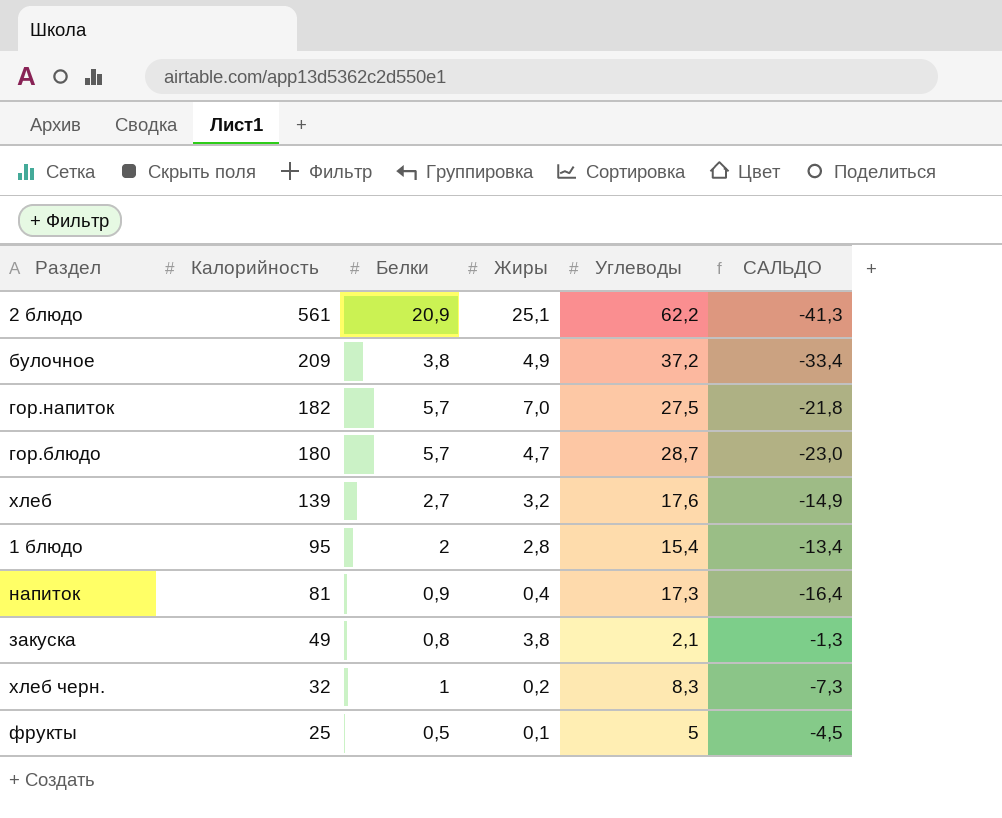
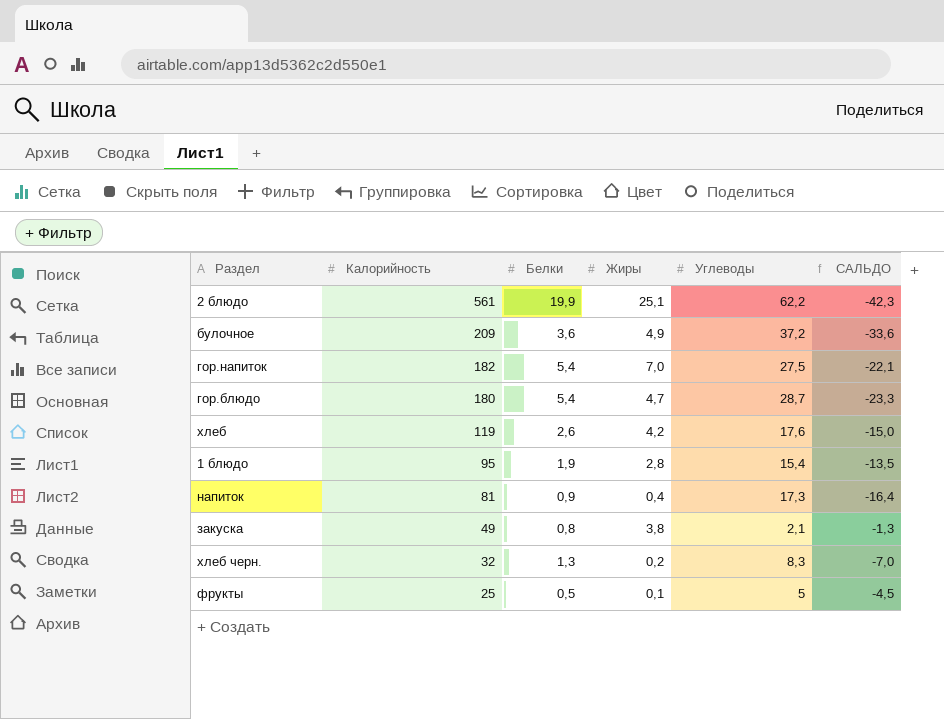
2 блюдо | Белки: 20,9 -> 19,9
2 блюдо | САЛЬДО: -41,3 -> -42,3
булочное | Белки: 3,8 -> 3,6
булочное | САЛЬДО: -33,4 -> -33,6
гор.напиток | Белки: 5,7 -> 5,4
гор.напиток | САЛЬДО: -21,8 -> -22,1
гор.блюдо | Белки: 5,7 -> 5,4
гор.блюдо | САЛЬДО: -23,0 -> -23,3
хлеб | Калорийность: 139 -> 119
хлеб | Белки: 2,7 -> 2,6
хлеб | Жиры: 3,2 -> 4,2
хлеб | САЛЬДО: -14,9 -> -15,0
1 блюдо | Белки: 2 -> 1,9
1 блюдо | САЛЬДО: -13,4 -> -13,5
хлеб черн. | Белки: 1 -> 1,3
хлеб черн. | САЛЬДО: -7,3 -> -7,0

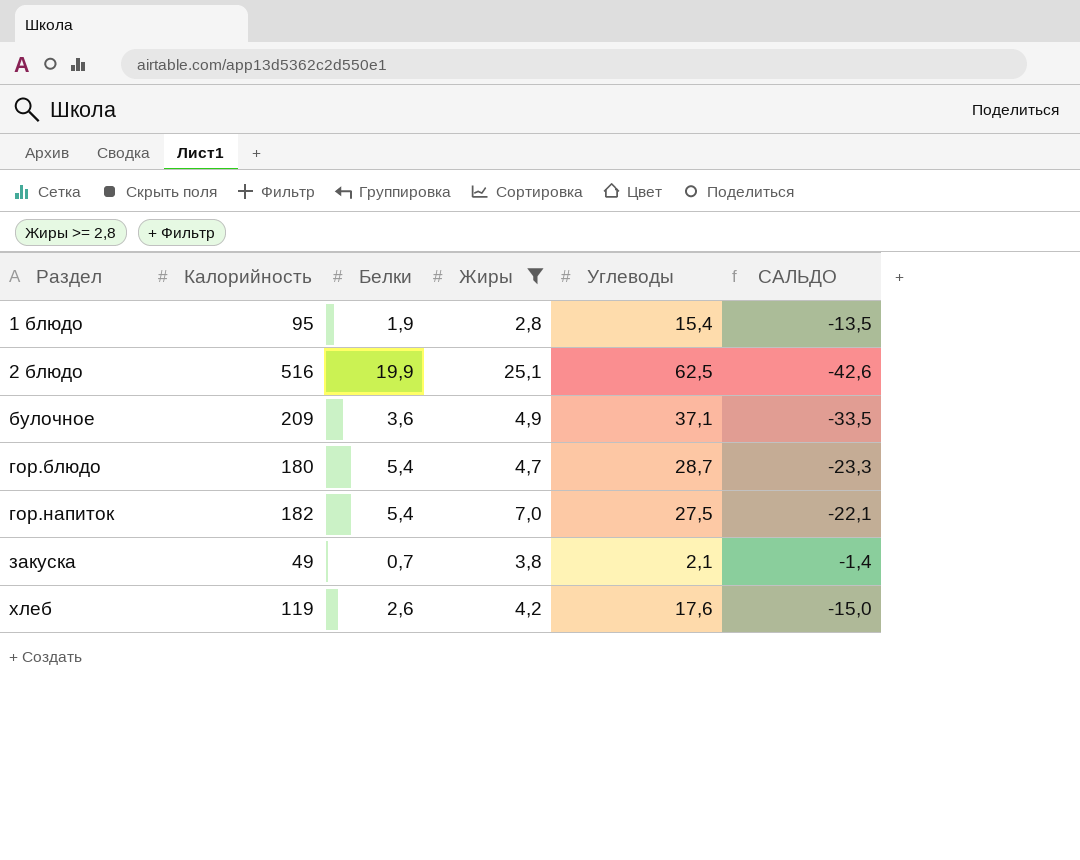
filter: none -> Жиры >= 2,8
row order: Калорийность descending -> Раздел ascending
2 блюдо | Калорийность: 561 -> 516
2 блюдо | Углеводы: 62,2 -> 62,5
2 блюдо | САЛЬДО: -42,3 -> -42,6
булочное | Углеводы: 37,2 -> 37,1
булочное | САЛЬДО: -33,6 -> -33,5
закуска | Белки: 0,8 -> 0,7
закуска | САЛЬДО: -1,3 -> -1,4

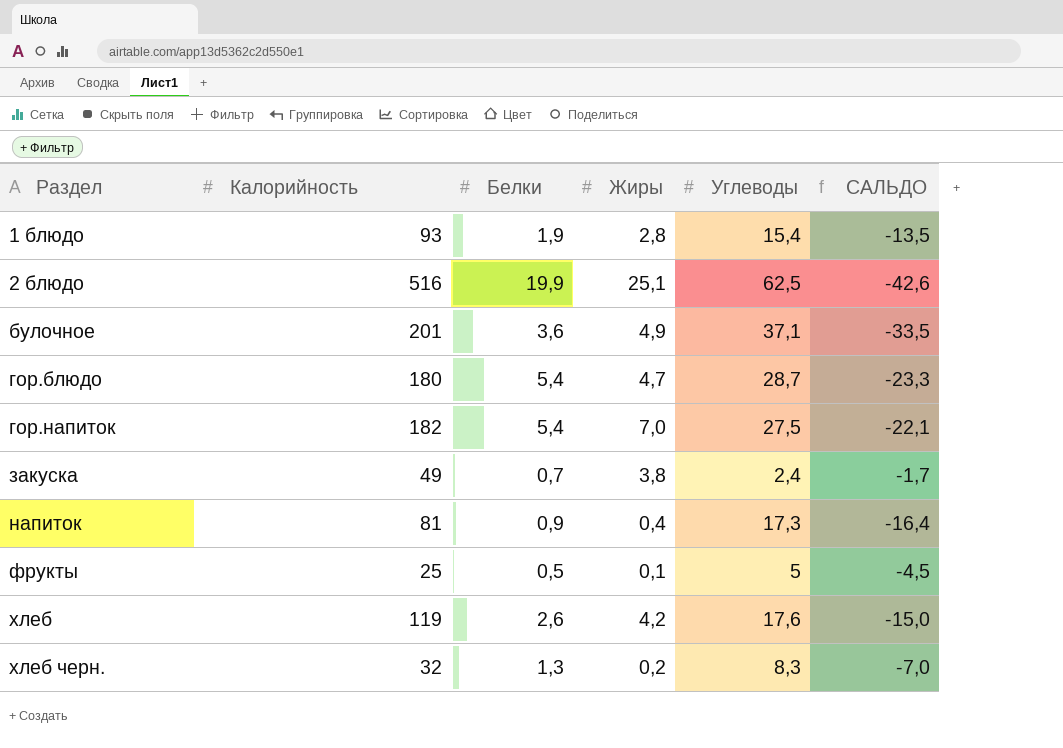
filter: Жиры >= 2,8 -> none
1 блюдо | Калорийность: 95 -> 93
булочное | Калорийность: 209 -> 201
закуска | Углеводы: 2,1 -> 2,4
закуска | САЛЬДО: -1,4 -> -1,7

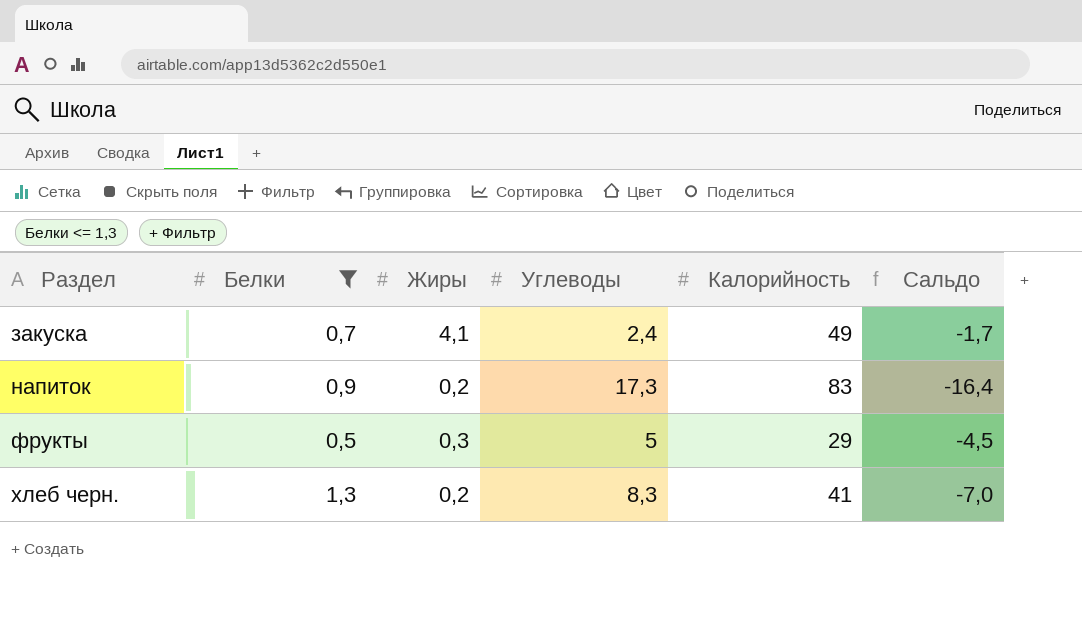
filter: none -> Белки <= 1,3
column Калорийность | position: 2 -> 5
column name: САЛЬДО -> Сальдо
закуска | Жиры: 3,8 -> 4,1
напиток | Жиры: 0,4 -> 0,2
напиток | Калорийность: 81 -> 83
фрукты | Жиры: 0,1 -> 0,3
фрукты | Калорийность: 25 -> 29
хлеб черн. | Калорийность: 32 -> 41

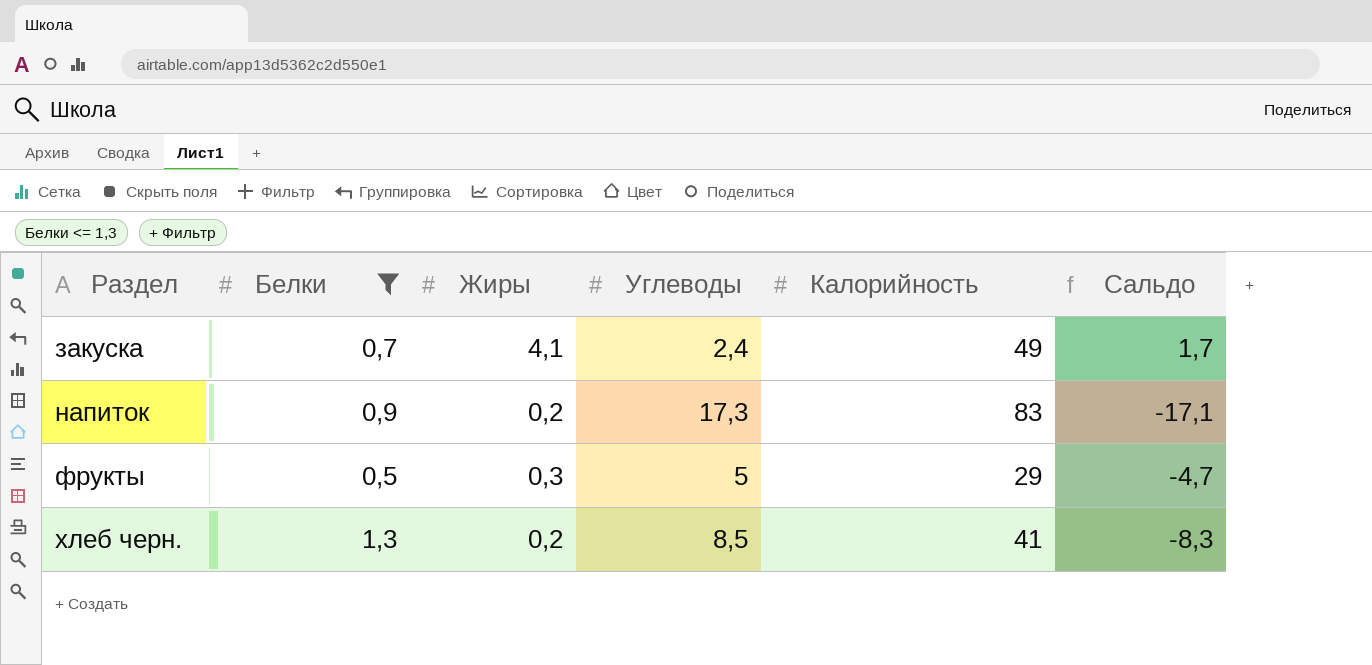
column Сальдо | formula: [Белки] - [Углеводы] -> [Жиры] - [Углеводы]
хлеб черн. | Углеводы: 8,3 -> 8,5

